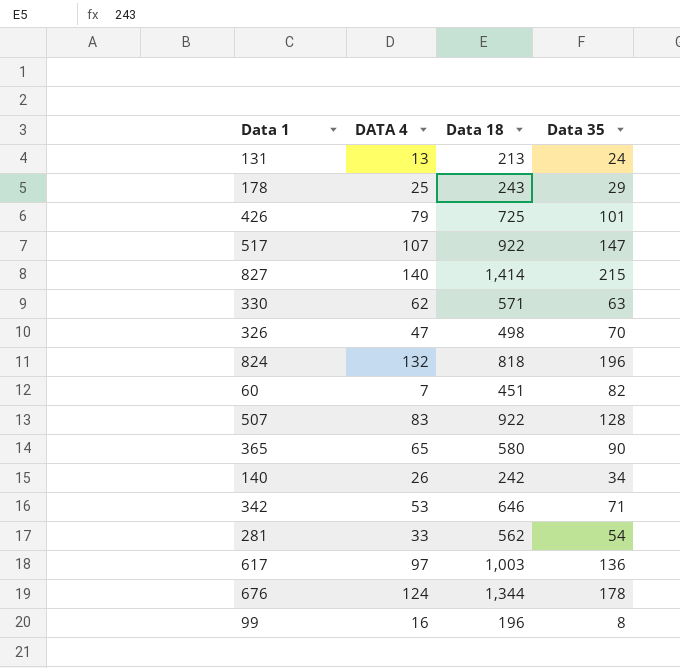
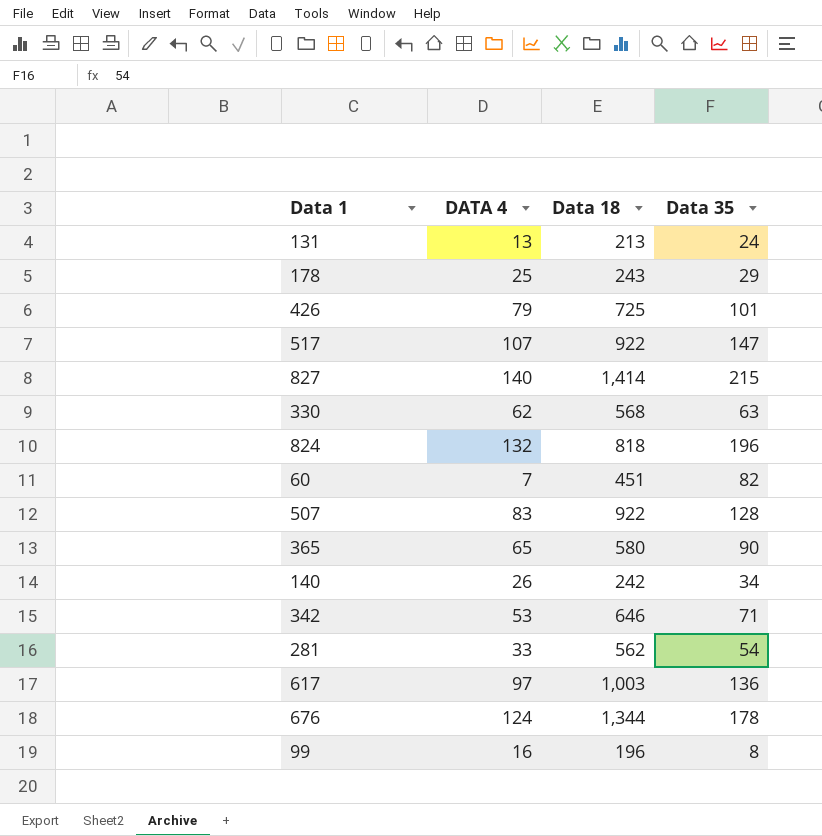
row 326: 47 | 498 | 70 -> none
330 | Data 18: 571 -> 568

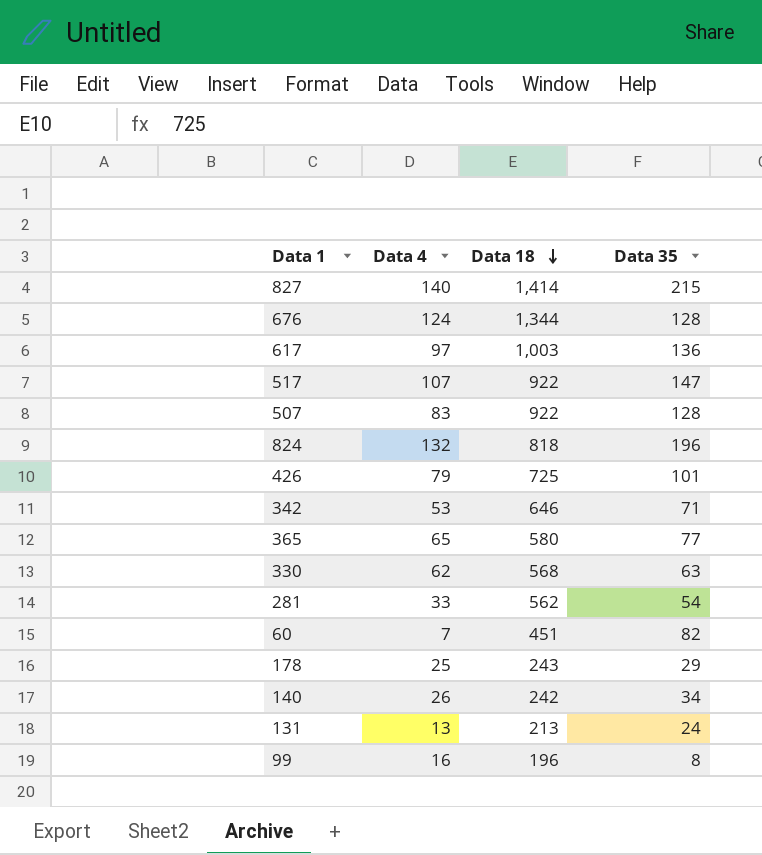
row order: none -> Data 18 descending
column name: DATA 4 -> Data 4
676 | Data 35: 178 -> 128
365 | Data 35: 90 -> 77

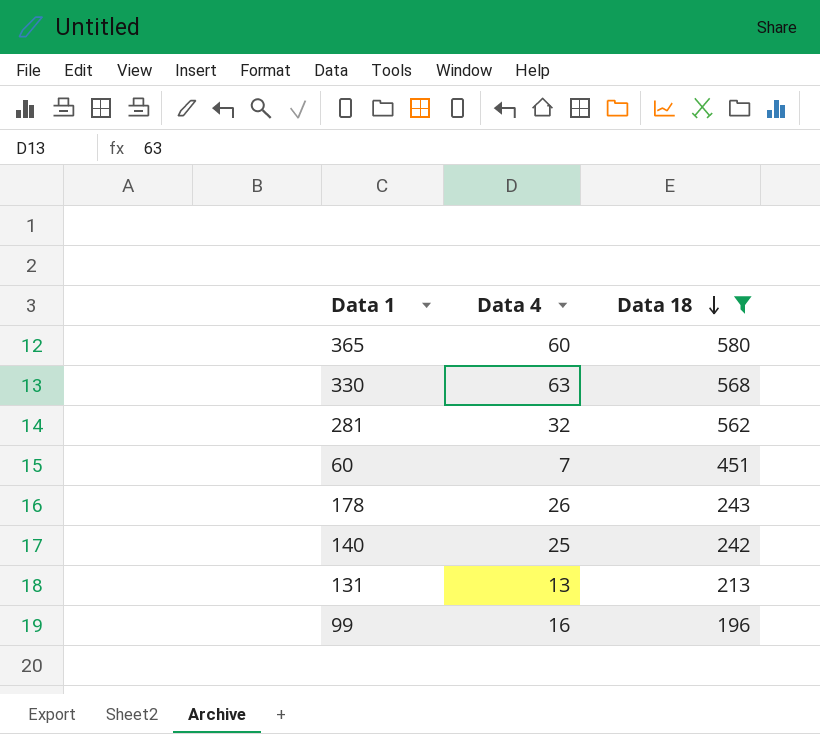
filter: none -> Data 18 <= 580
column Data 35 | position: 4 -> none
365 | Data 4: 65 -> 60
330 | Data 4: 62 -> 63
281 | Data 4: 33 -> 32
178 | Data 4: 25 -> 26
140 | Data 4: 26 -> 25

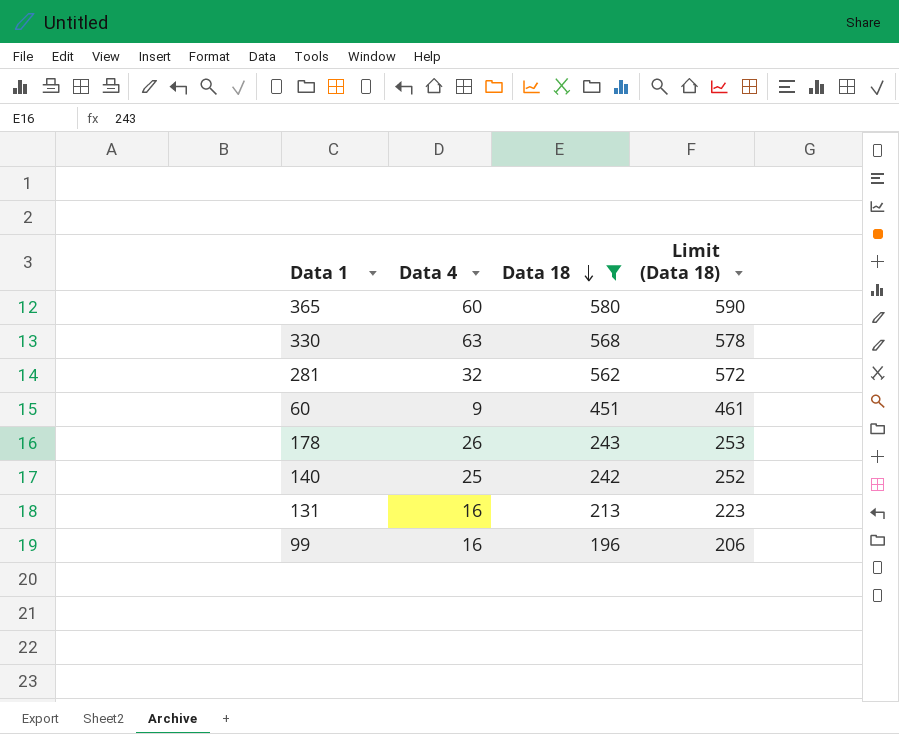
column Limit (Data 18) | formula: none -> [Data 18] + 10
60 | Data 4: 7 -> 9
131 | Data 4: 13 -> 16

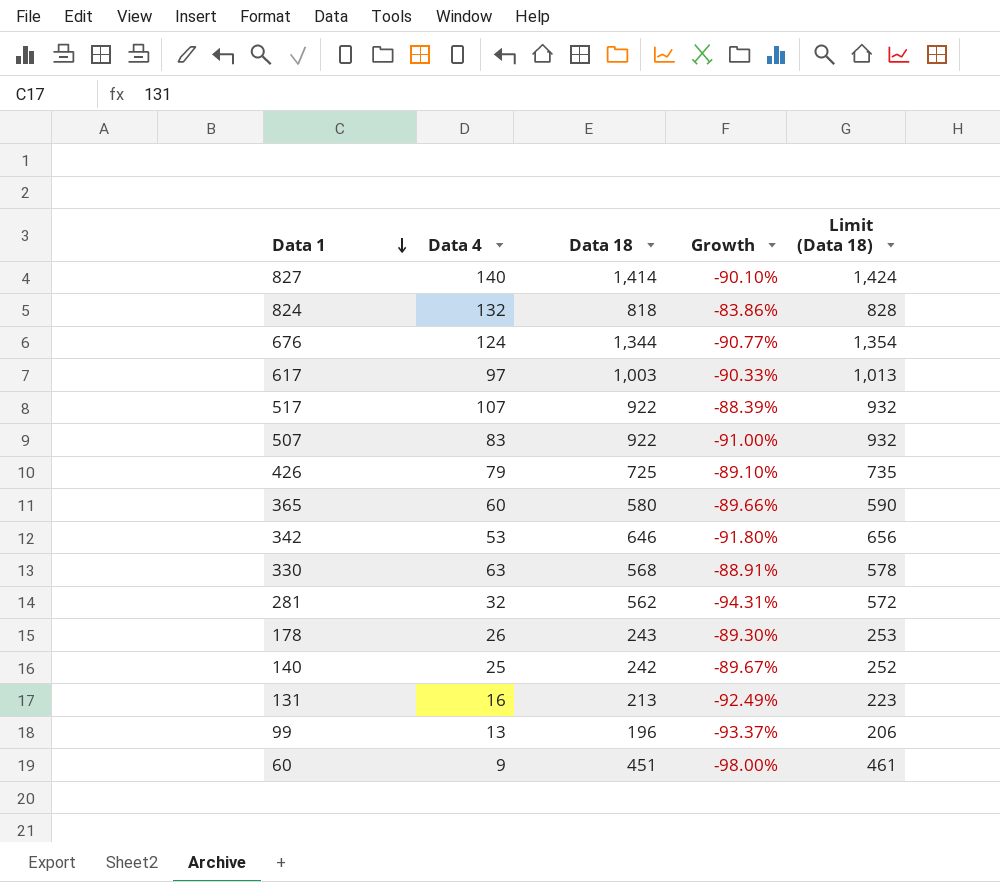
filter: Data 18 <= 580 -> none
row order: Data 18 descending -> Data 1 descending
column Growth | formula: none -> ([Data 4] - [Data 18]) / [Data 18]
99 | Data 4: 16 -> 13

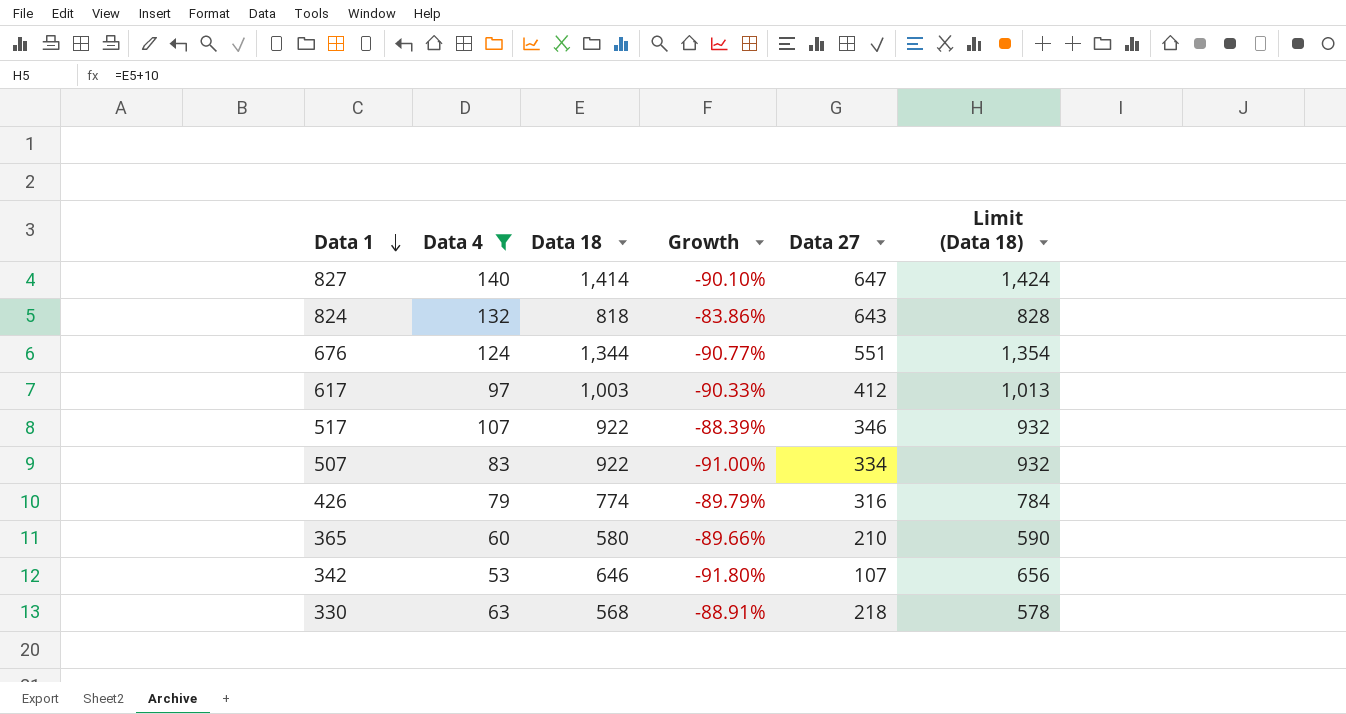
filter: none -> Data 4 >= 53
column Data 27 | position: none -> 5
426 | Data 18: 725 -> 774
426 | Growth: -89.10% -> -89.79%
426 | Limit (Data 18): 735 -> 784

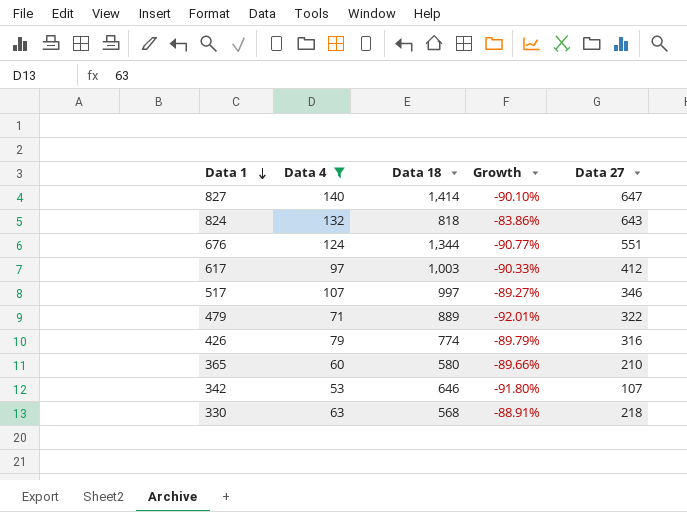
column Limit (Data 18) | formula: [Data 18] + 10 -> none
row 507: 83 | 922 | -91.00% | 334 | 932 -> none
517 | Data 18: 922 -> 997
517 | Growth: -88.39% -> -89.27%
row 479: none -> 71 | 889 | -92.01% | 322

